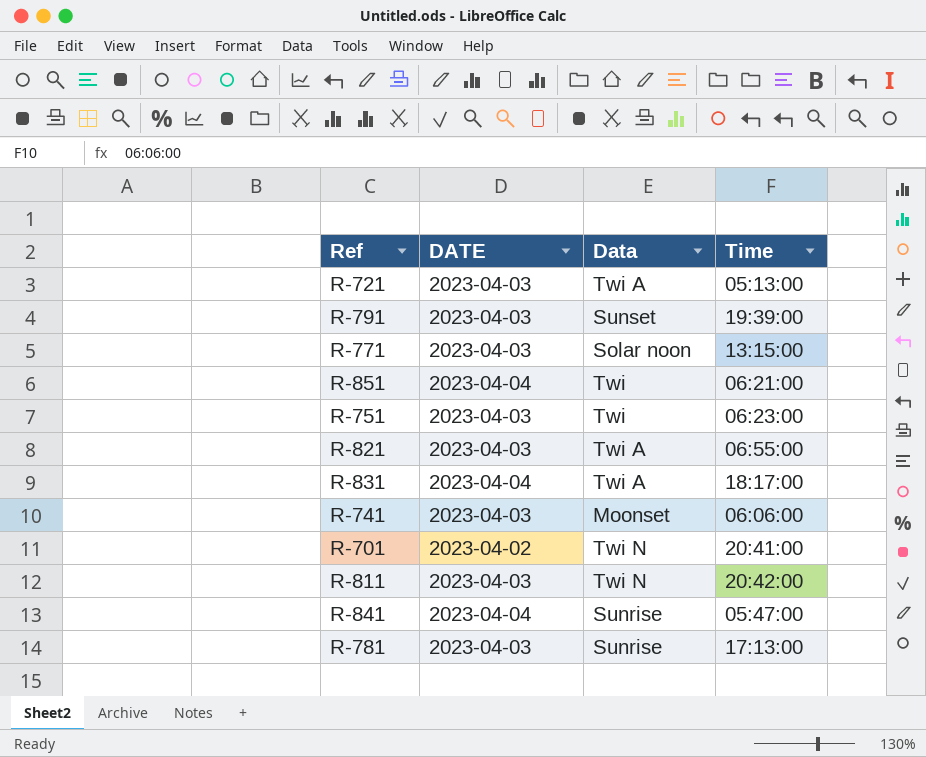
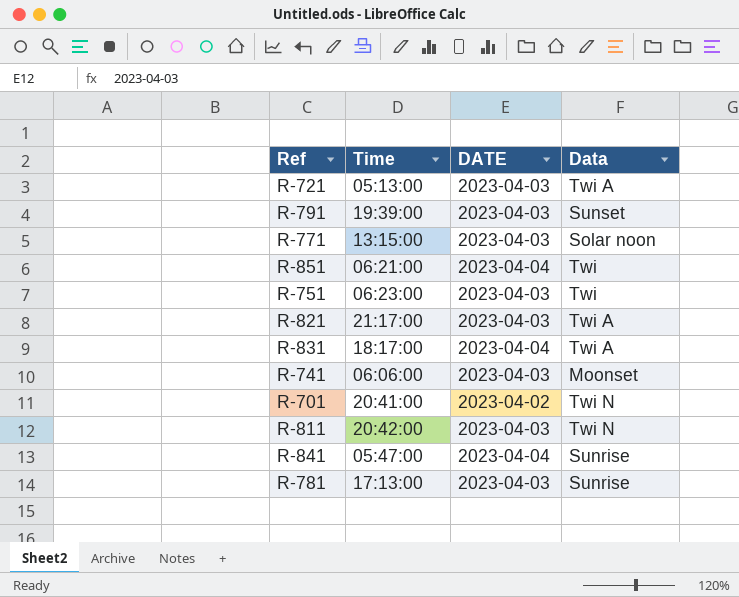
column Time | position: 4 -> 2
R-821 | Time: 06:55:00 -> 21:17:00

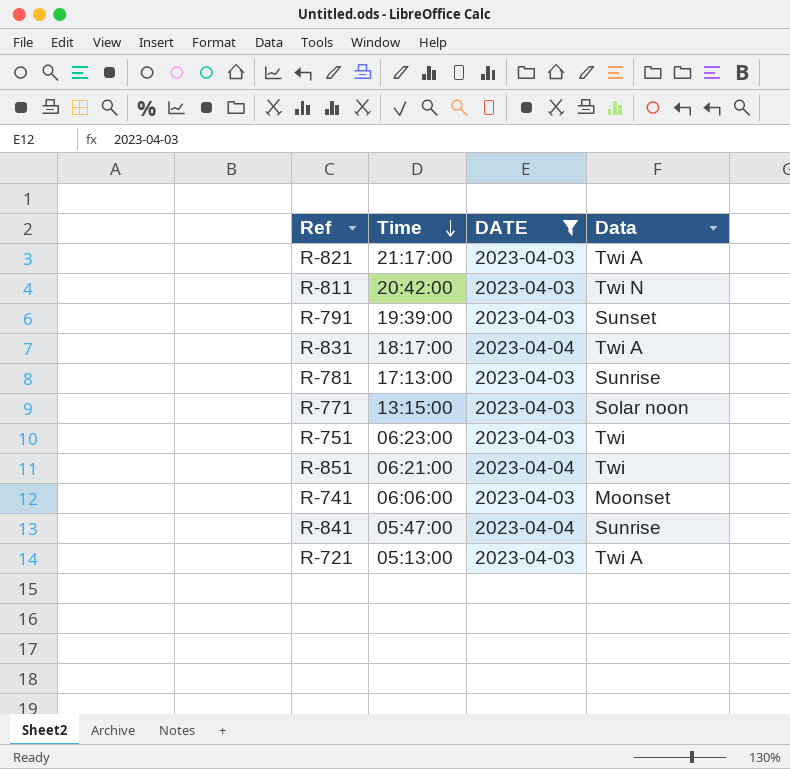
filter: none -> DATE != 2023-04-02
row order: none -> Time descending

